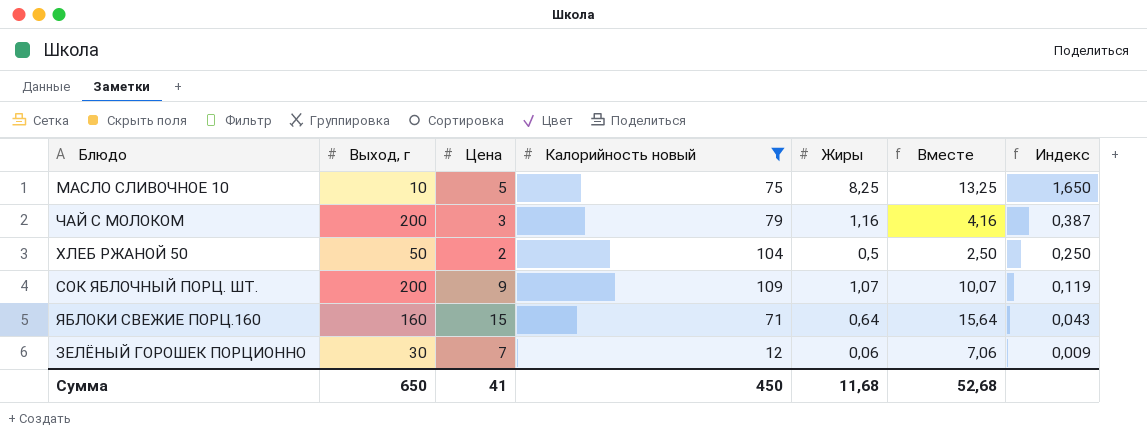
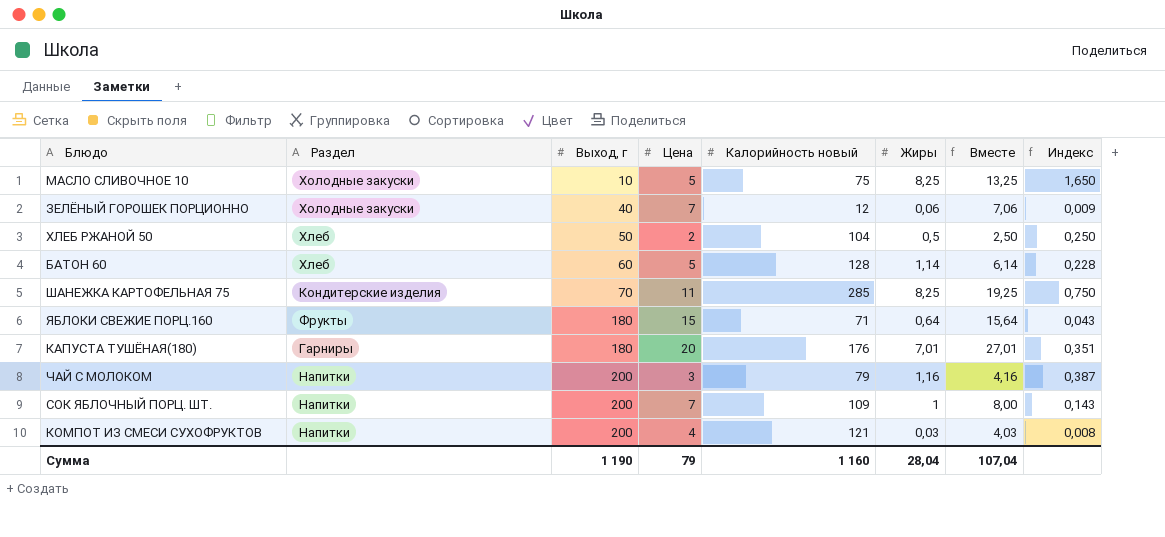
filter: Калорийность новый <= 109 -> none
row order: Индекс descending -> Выход, г ascending
column Раздел | position: none -> 2
ЗЕЛЁНЫЙ ГОРОШЕК ПОРЦИОННО | Выход, г: 30 -> 40
ЯБЛОКИ СВЕЖИЕ ПОРЦ.160 | Выход, г: 160 -> 180
СОК ЯБЛОЧНЫЙ ПОРЦ. ШТ. | Цена: 9 -> 7
СОК ЯБЛОЧНЫЙ ПОРЦ. ШТ. | Жиры: 1,07 -> 1
СОК ЯБЛОЧНЫЙ ПОРЦ. ШТ. | Вместе: 10,07 -> 8,00
СОК ЯБЛОЧНЫЙ ПОРЦ. ШТ. | Индекс: 0,119 -> 0,143
Сумма | Выход, г: 650 -> 1 190
Сумма | Цена: 41 -> 79
Сумма | Калорийность новый: 450 -> 1 160
Сумма | Жиры: 11,68 -> 28,04
Сумма | Вместе: 52,68 -> 107,04

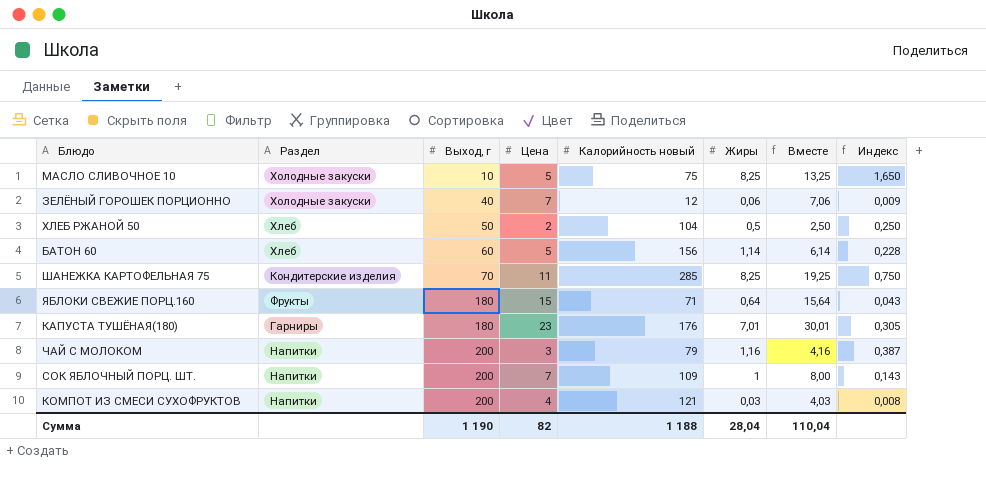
БАТОН 60 | Калорийность новый: 128 -> 156
КАПУСТА ТУШЁНАЯ(180) | Цена: 20 -> 23
КАПУСТА ТУШЁНАЯ(180) | Вместе: 27,01 -> 30,01
КАПУСТА ТУШЁНАЯ(180) | Индекс: 0,351 -> 0,305
Сумма | Цена: 79 -> 82
Сумма | Калорийность новый: 1 160 -> 1 188
Сумма | Вместе: 107,04 -> 110,04

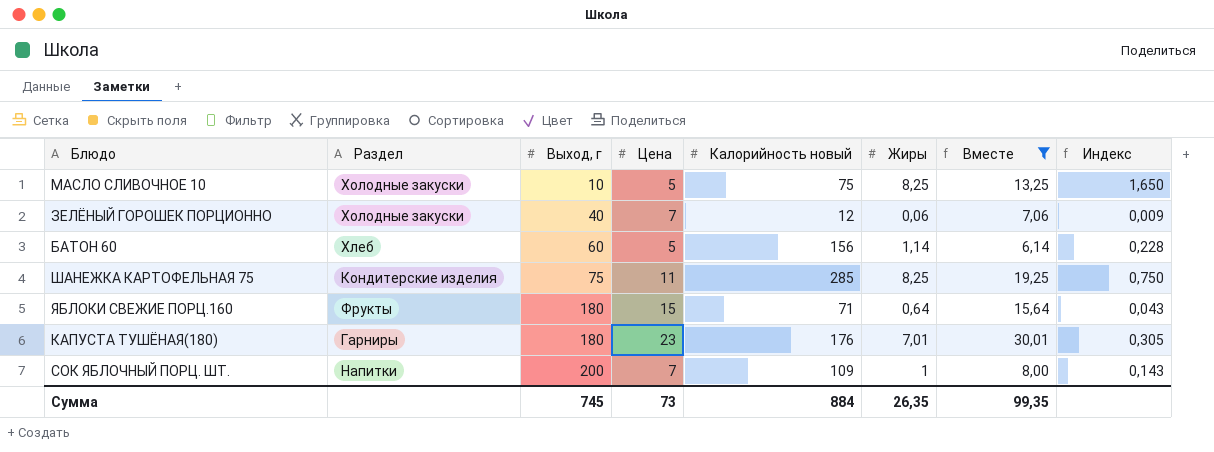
filter: none -> Вместе >= 6,14
ШАНЕЖКА КАРТОФЕЛЬНАЯ 75 | Выход, г: 70 -> 75
Сумма | Выход, г: 1 190 -> 745
Сумма | Цена: 82 -> 73
Сумма | Калорийность новый: 1 188 -> 884
Сумма | Жиры: 28,04 -> 26,35
Сумма | Вместе: 110,04 -> 99,35

